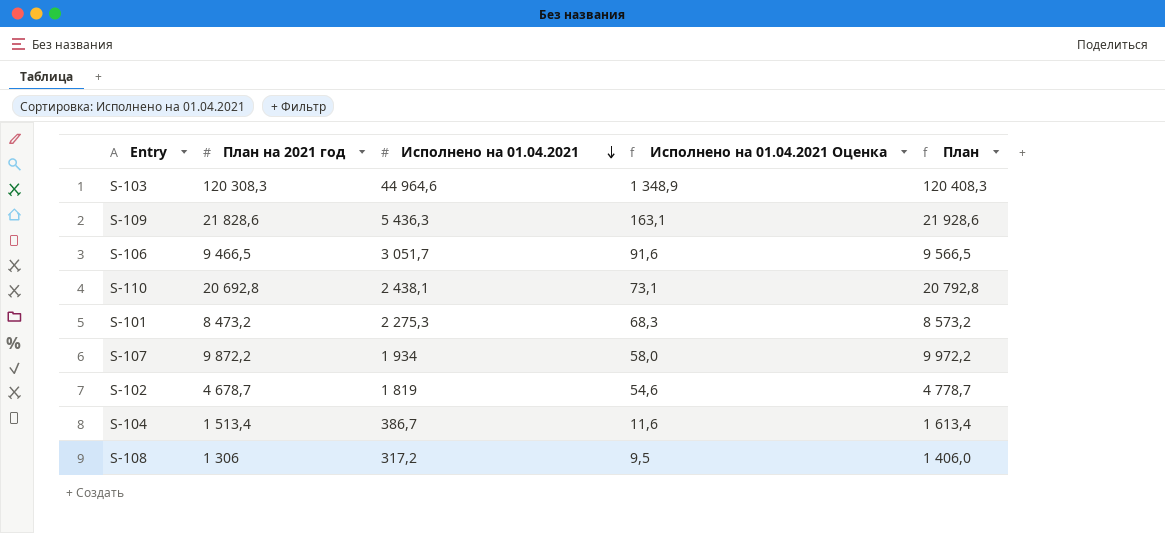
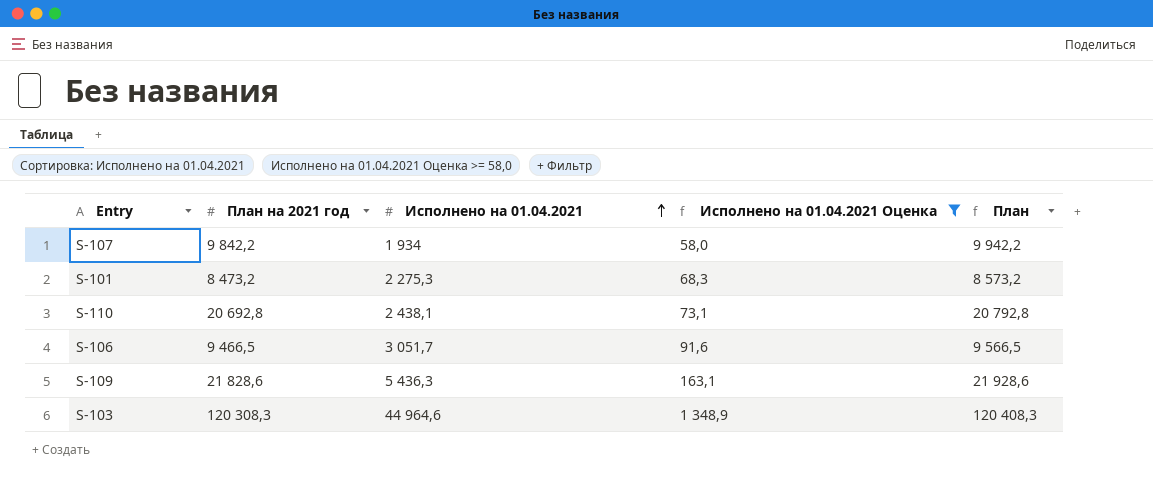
filter: none -> Исполнено на 01.04.2021 Оценка >= 58,0
row order: Исполнено на 01.04.2021 descending -> Исполнено на 01.04.2021 ascending
S-107 | План на 2021 год: 9 872,2 -> 9 842,2
S-107 | План: 9 972,2 -> 9 942,2

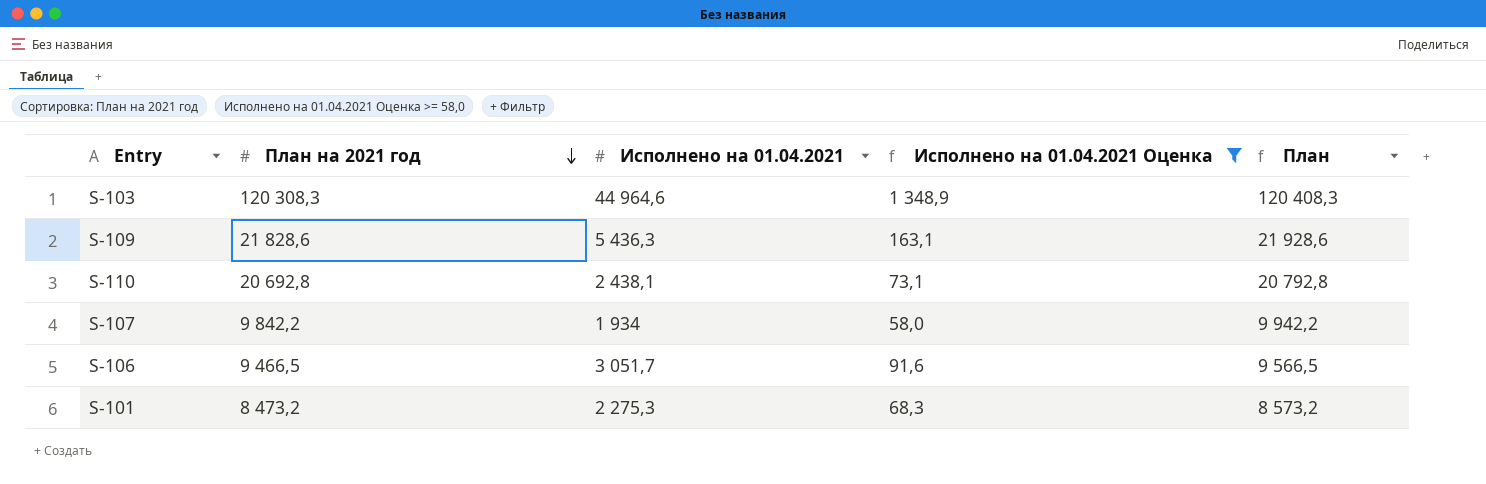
row order: Исполнено на 01.04.2021 ascending -> План на 2021 год descending

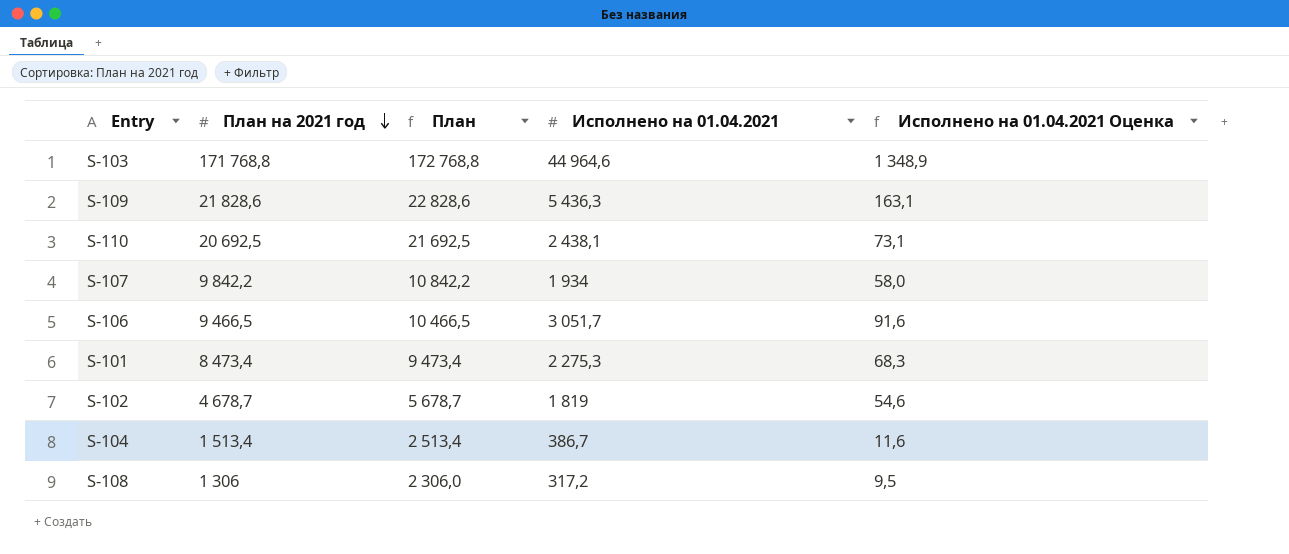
filter: Исполнено на 01.04.2021 Оценка >= 58,0 -> none
column План | formula: [План на 2021 год] + 100 -> [План на 2021 год] + 1000
column План | position: 5 -> 3
S-103 | План на 2021 год: 120 308,3 -> 171 768,8
S-110 | План на 2021 год: 20 692,8 -> 20 692,5
S-101 | План на 2021 год: 8 473,2 -> 8 473,4

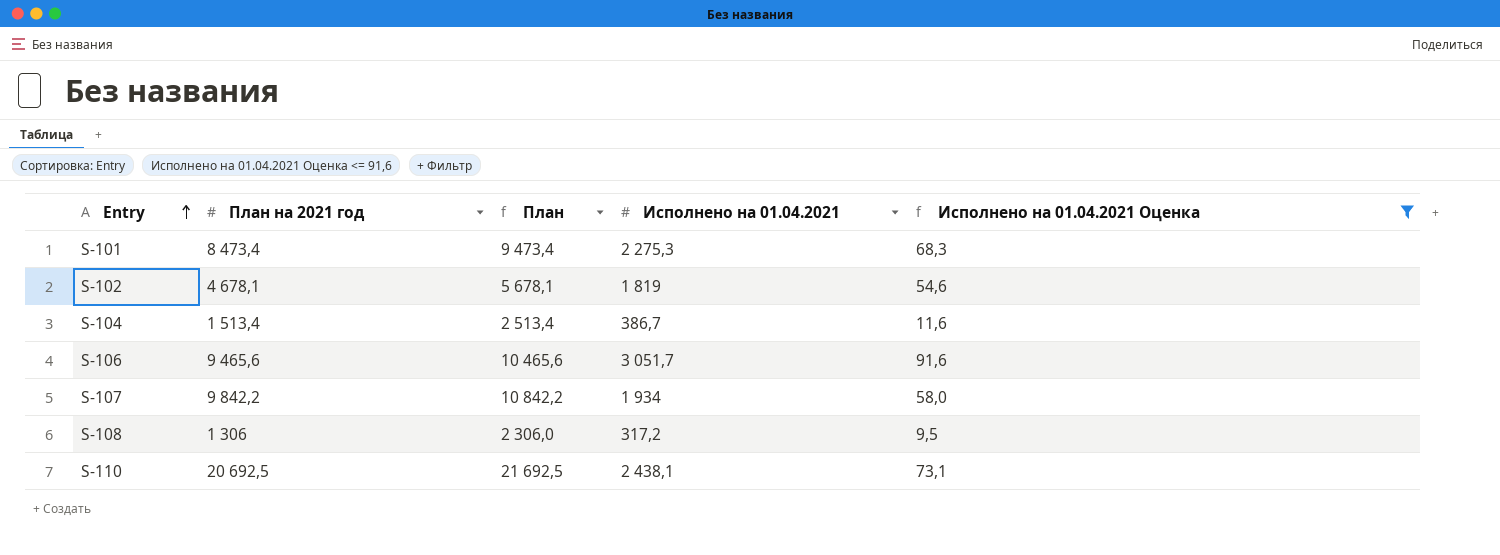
filter: none -> Исполнено на 01.04.2021 Оценка <= 91,6
row order: План на 2021 год descending -> Entry ascending
S-102 | План на 2021 год: 4 678,7 -> 4 678,1
S-102 | План: 5 678,7 -> 5 678,1
S-106 | План на 2021 год: 9 466,5 -> 9 465,6
S-106 | План: 10 466,5 -> 10 465,6

